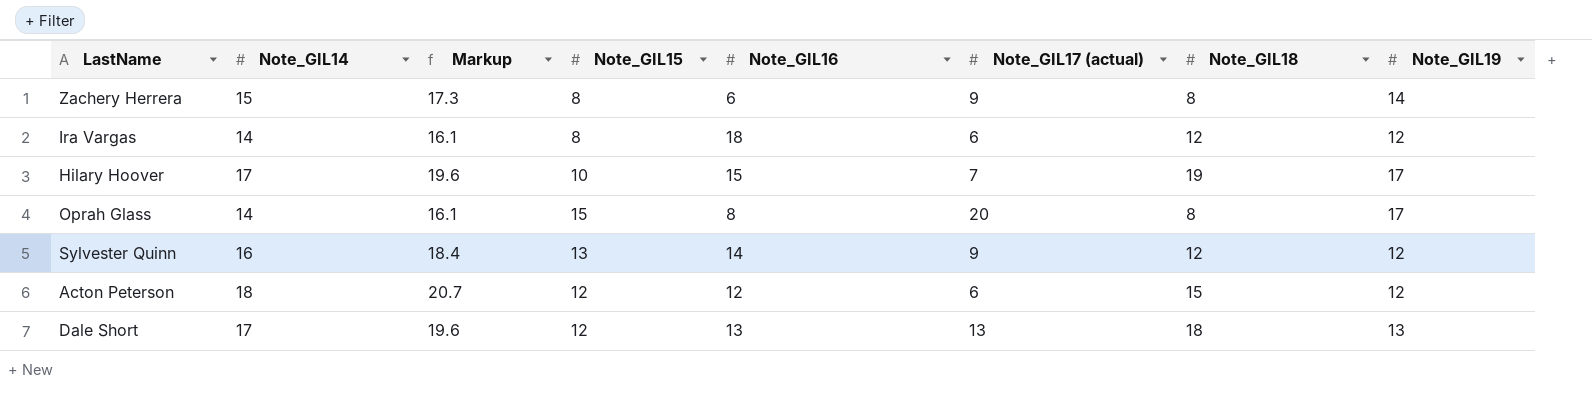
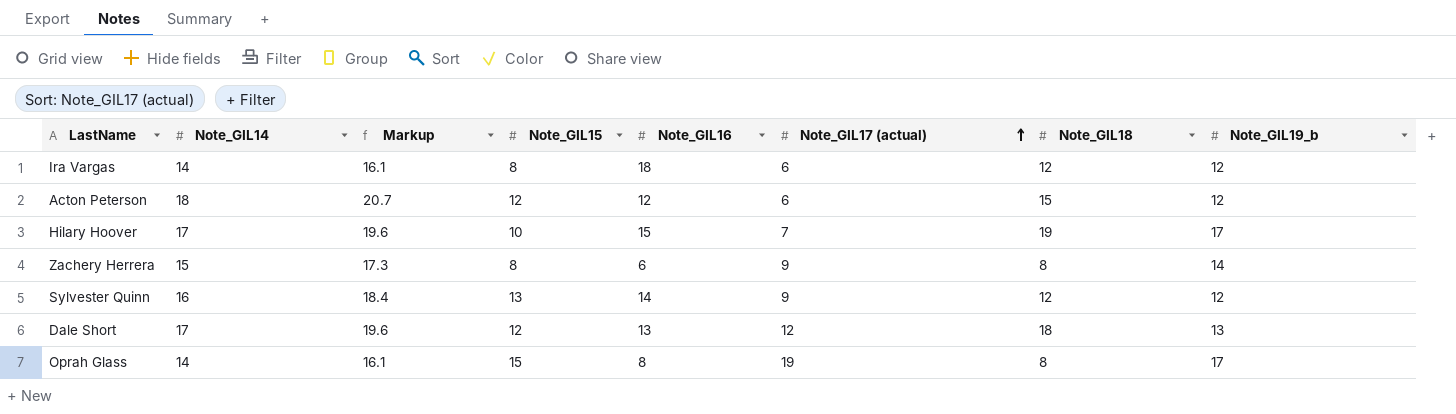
row order: none -> Note_GIL17 (actual) ascending
column name: Note_GIL19 -> Note_GIL19_b
Dale Short | Note_GIL17 (actual): 13 -> 12
Oprah Glass | Note_GIL17 (actual): 20 -> 19

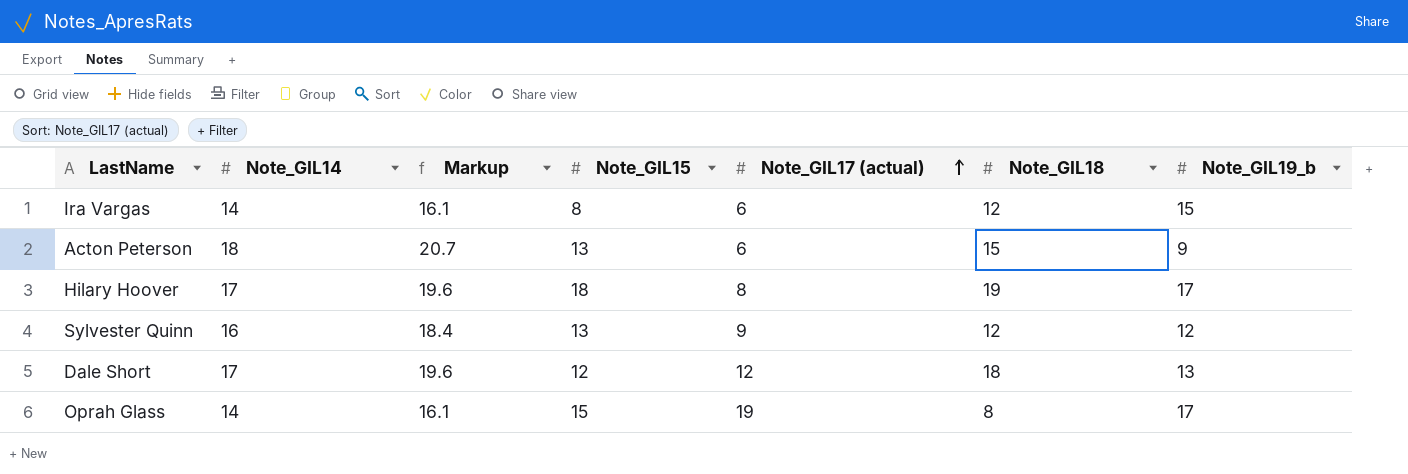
column Note_GIL16 | position: 5 -> none
row Zachery Herrera: 15 | 17.3 | 8 | 6 | 9 | 8 | 14 -> none
Ira Vargas | Note_GIL19_b: 12 -> 15
Acton Peterson | Note_GIL15: 12 -> 13
Acton Peterson | Note_GIL19_b: 12 -> 9
Hilary Hoover | Note_GIL15: 10 -> 18
Hilary Hoover | Note_GIL17 (actual): 7 -> 8

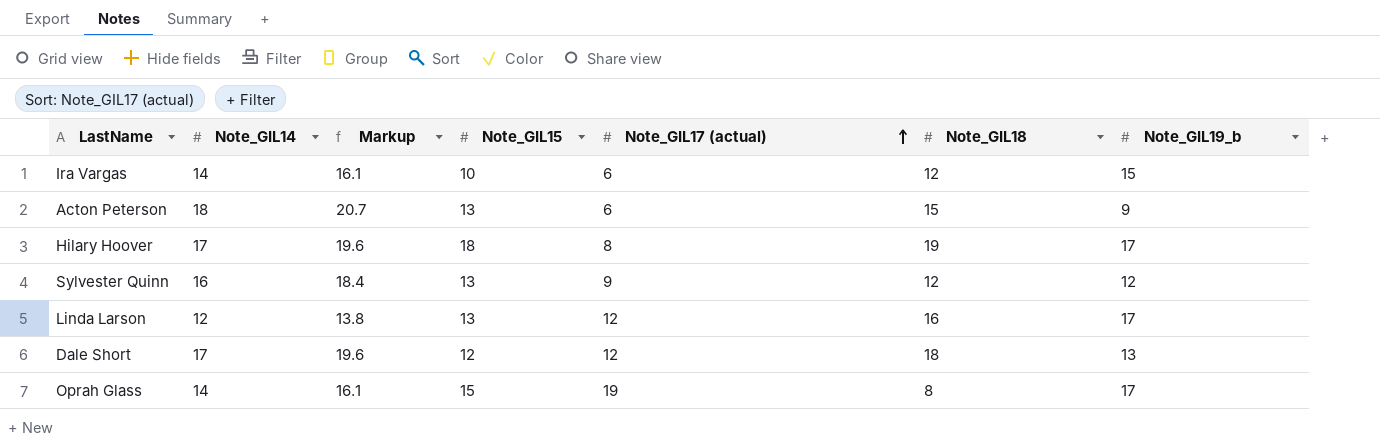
Ira Vargas | Note_GIL15: 8 -> 10
row Linda Larson: none -> 12 | 13.8 | 13 | 12 | 16 | 17

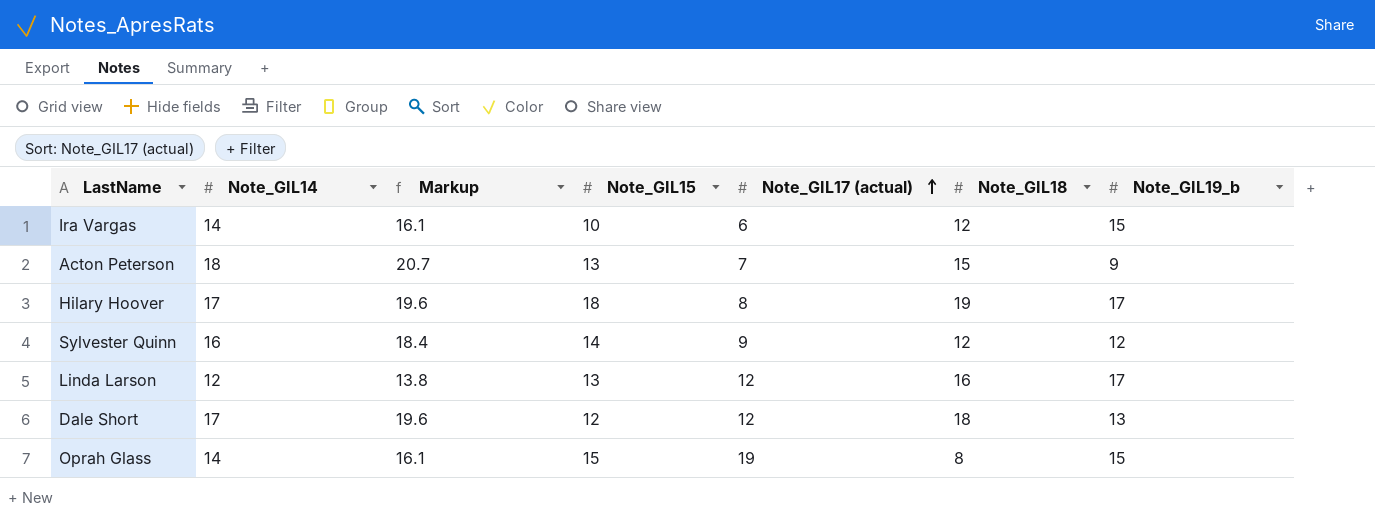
Acton Peterson | Note_GIL17 (actual): 6 -> 7
Sylvester Quinn | Note_GIL15: 13 -> 14
Oprah Glass | Note_GIL19_b: 17 -> 15

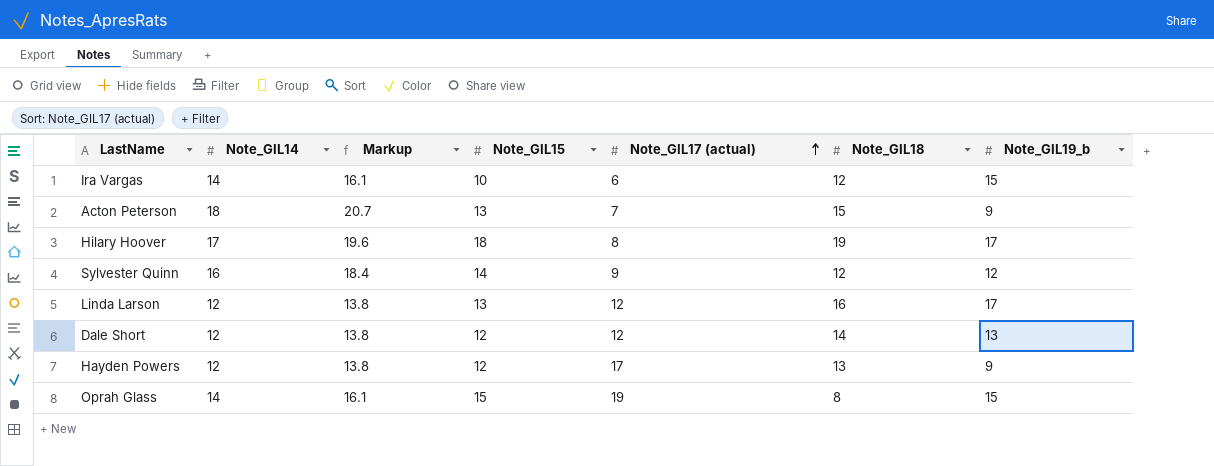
Dale Short | Note_GIL14: 17 -> 12
Dale Short | Markup: 19.6 -> 13.8
Dale Short | Note_GIL18: 18 -> 14
row Hayden Powers: none -> 12 | 13.8 | 12 | 17 | 13 | 9

